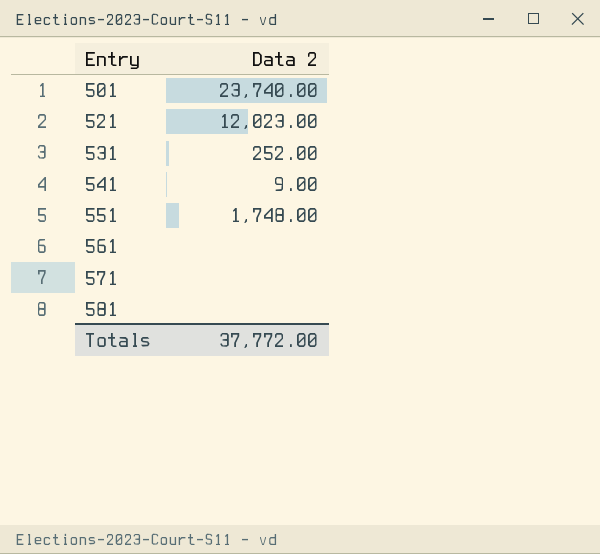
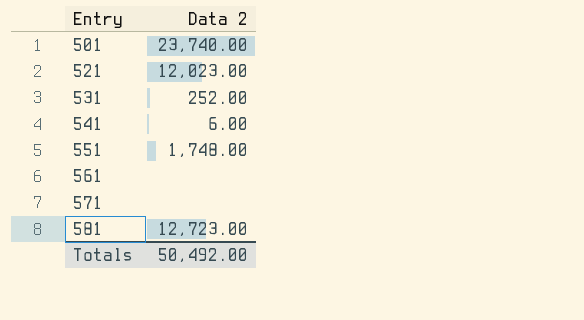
541 | Data 2: 9.00 -> 6.00
581 | Data 2: none -> 12,723.00
Totals | Data 2: 37,772.00 -> 50,492.00

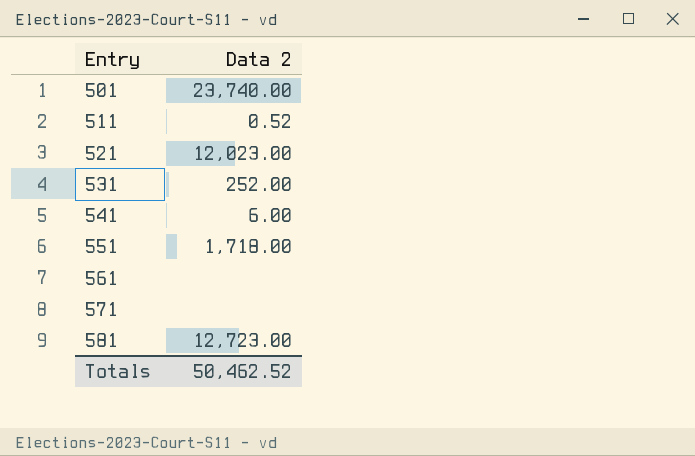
row 511: none -> 0.52
551 | Data 2: 1,748.00 -> 1,718.00
Totals | Data 2: 50,492.00 -> 50,462.52

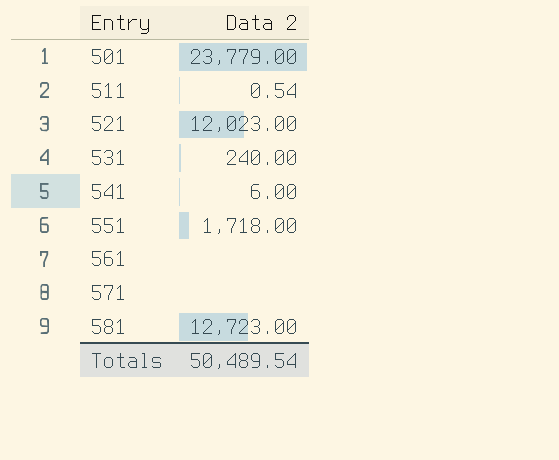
501 | Data 2: 23,740.00 -> 23,779.00
511 | Data 2: 0.52 -> 0.54
531 | Data 2: 252.00 -> 240.00
Totals | Data 2: 50,462.52 -> 50,489.54

